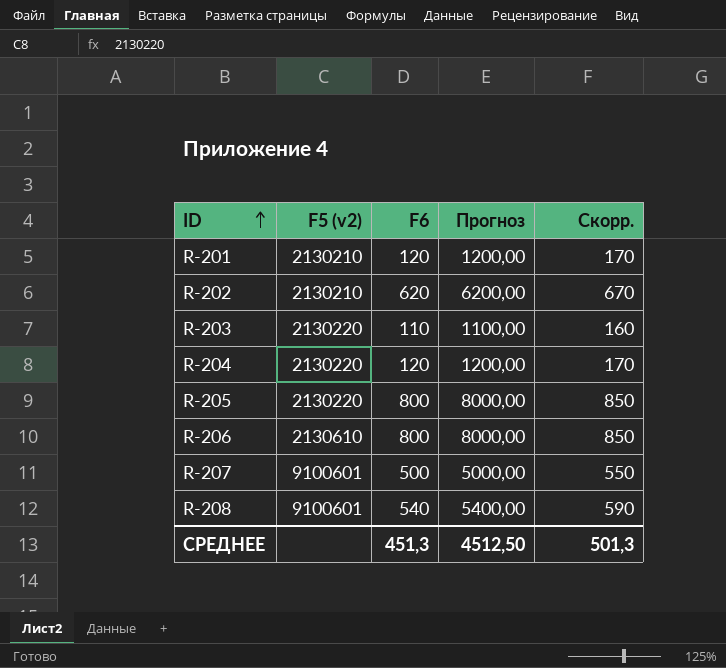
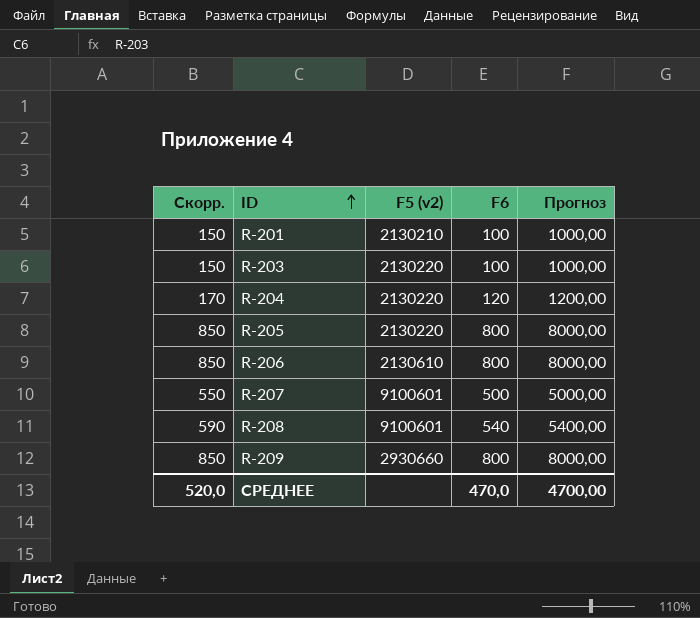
column Скорр. | position: 5 -> 1
row R-202: 2130210 | 620 | 6200,00 | 670 -> none
R-201 | Скорр.: 170 -> 150
R-201 | F6: 120 -> 100
R-201 | Прогноз: 1200,00 -> 1000,00
R-203 | Скорр.: 160 -> 150
R-203 | F6: 110 -> 100
R-203 | Прогноз: 1100,00 -> 1000,00
row R-209: none -> 850 | 2930660 | 800 | 8000,00
СРЕДНЕЕ | Скорр.: 501,3 -> 520,0
СРЕДНЕЕ | F6: 451,3 -> 470,0
СРЕДНЕЕ | Прогноз: 4512,50 -> 4700,00

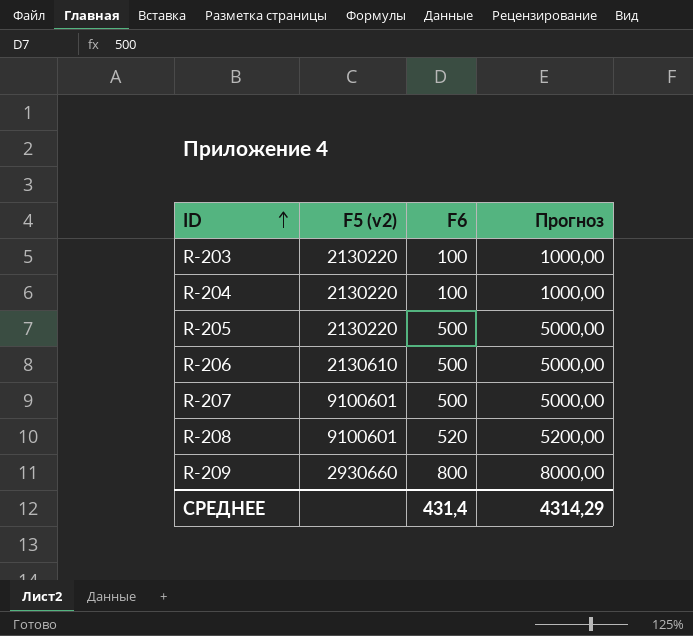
column Скорр. | formula: [F6] + 50 -> none
row R-201: 150 | 2130210 | 100 | 1000,00 -> none
R-204 | F6: 120 -> 100
R-204 | Прогноз: 1200,00 -> 1000,00
R-205 | F6: 800 -> 500
R-205 | Прогноз: 8000,00 -> 5000,00
R-206 | F6: 800 -> 500
R-206 | Прогноз: 8000,00 -> 5000,00
R-208 | F6: 540 -> 520
R-208 | Прогноз: 5400,00 -> 5200,00
СРЕДНЕЕ | F6: 470,0 -> 431,4
СРЕДНЕЕ | Прогноз: 4700,00 -> 4314,29

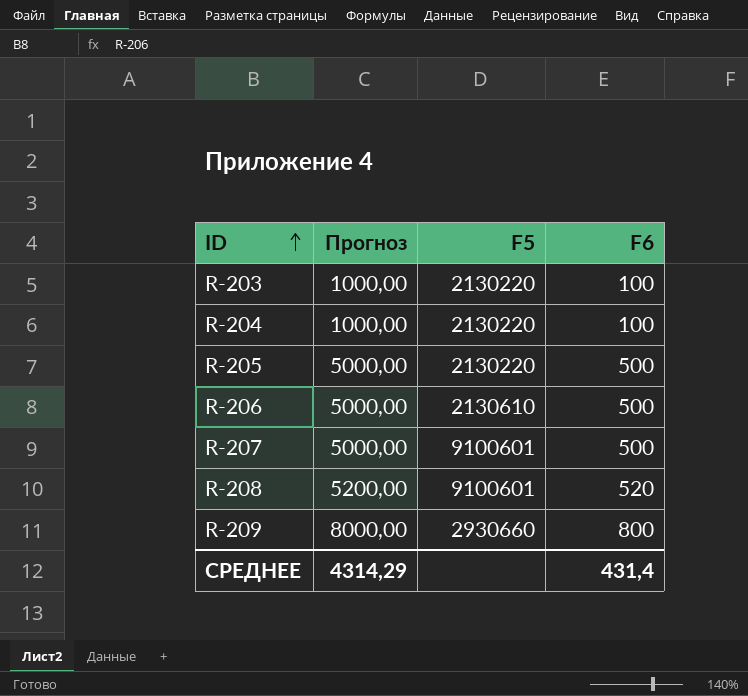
column Прогноз | position: 4 -> 2
column name: F5 (v2) -> F5

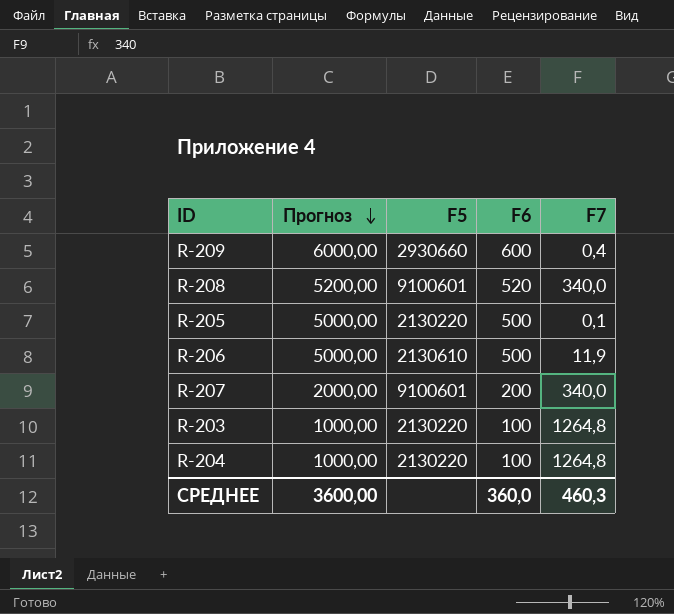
row order: ID ascending -> Прогноз descending
column F7 | position: none -> 5
R-209 | Прогноз: 8000,00 -> 6000,00
R-209 | F6: 800 -> 600
R-207 | Прогноз: 5000,00 -> 2000,00
R-207 | F6: 500 -> 200
СРЕДНЕЕ | Прогноз: 4314,29 -> 3600,00
СРЕДНЕЕ | F6: 431,4 -> 360,0

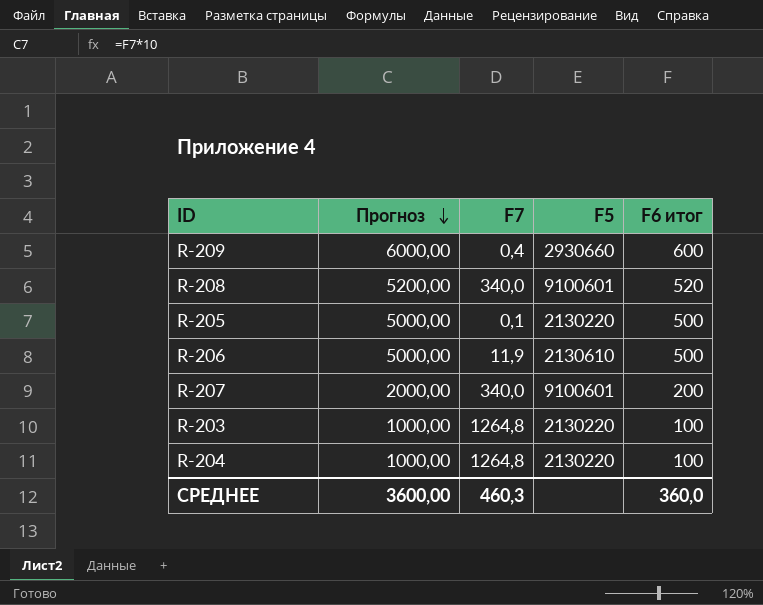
column F7 | position: 5 -> 3
column name: F6 -> F6 итог

